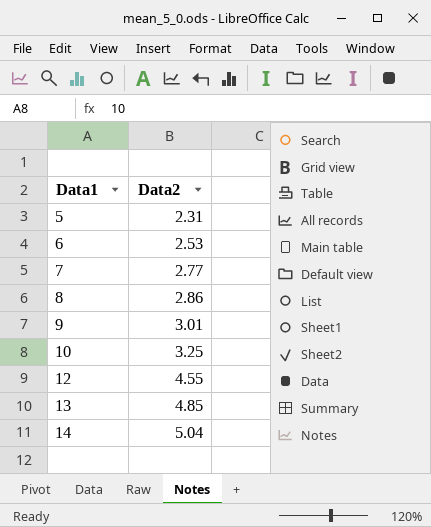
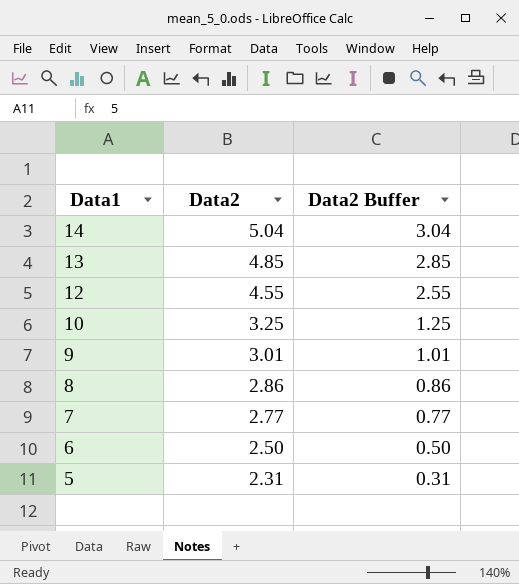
row order: Data1 ascending -> Data1 descending
column Data2 Buffer | formula: none -> [Data2] - 2
6 | Data2: 2.53 -> 2.50

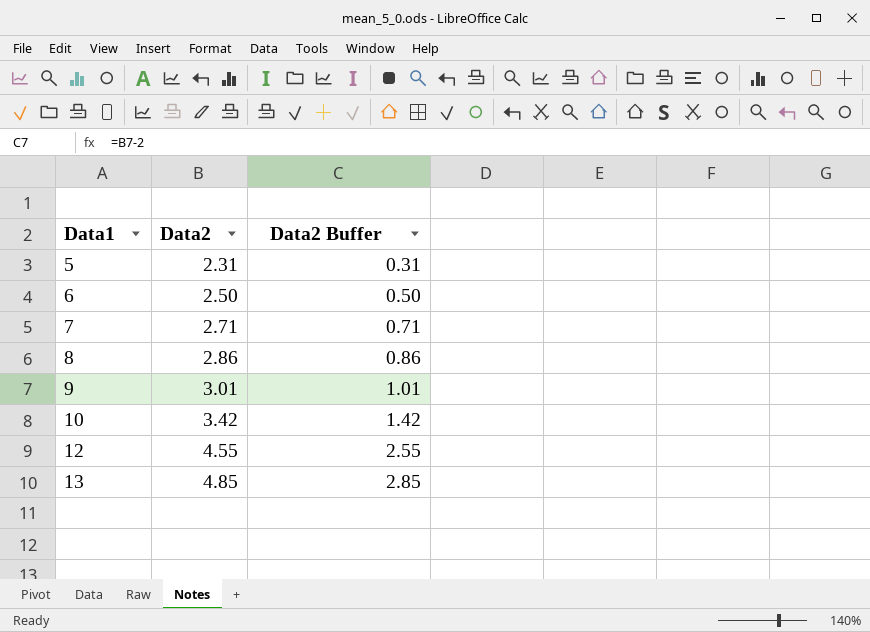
row order: Data1 descending -> Data1 ascending
row 14: 5.04 | 3.04 -> none
7 | Data2: 2.77 -> 2.71
7 | Data2 Buffer: 0.77 -> 0.71
10 | Data2: 3.25 -> 3.42
10 | Data2 Buffer: 1.25 -> 1.42

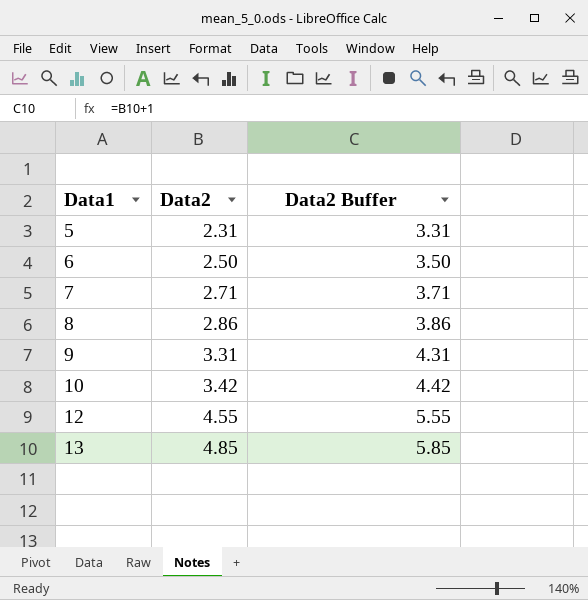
column Data2 Buffer | formula: [Data2] - 2 -> [Data2] + 1
9 | Data2: 3.01 -> 3.31

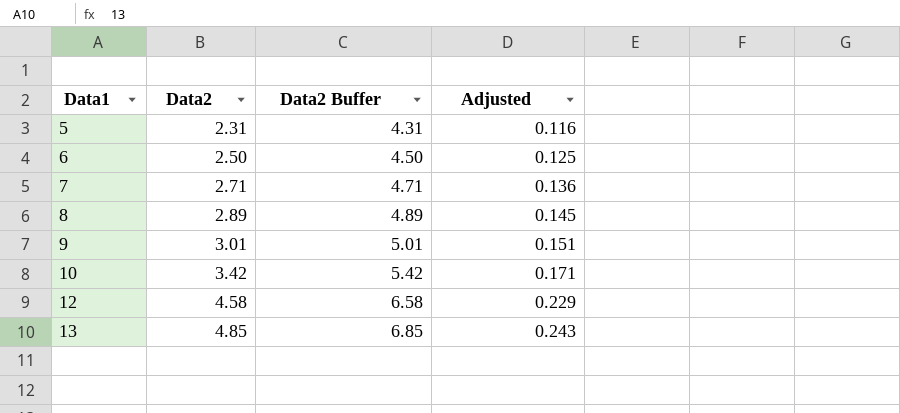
column Data2 Buffer | formula: [Data2] + 1 -> [Data2] + 2
column Adjusted | formula: none -> [Data2] * 0.05
8 | Data2: 2.86 -> 2.89
9 | Data2: 3.31 -> 3.01
12 | Data2: 4.55 -> 4.58

